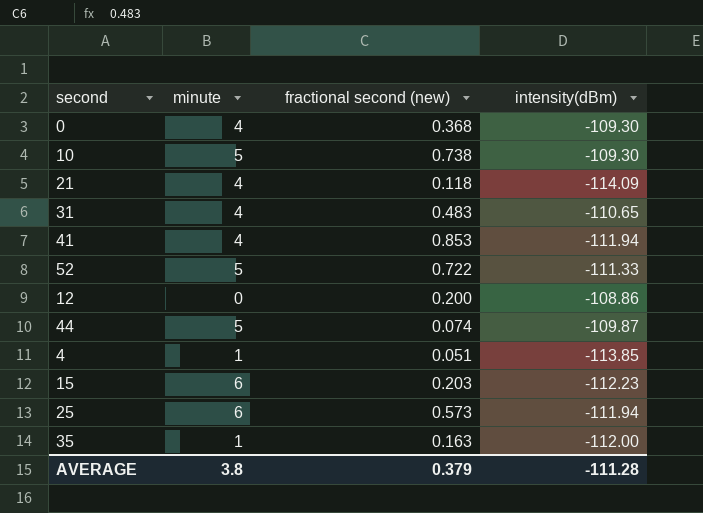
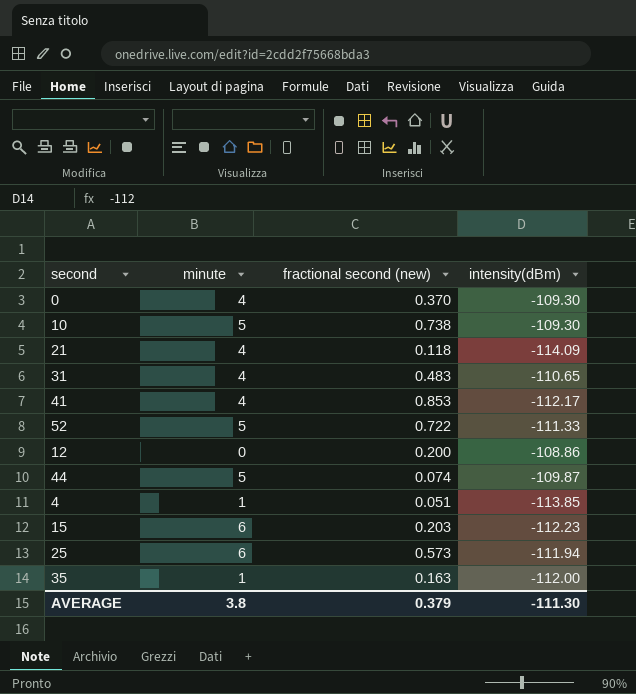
0 | fractional second (new): 0.368 -> 0.370
41 | intensity(dBm): -111.94 -> -112.17
AVERAGE | intensity(dBm): -111.28 -> -111.30

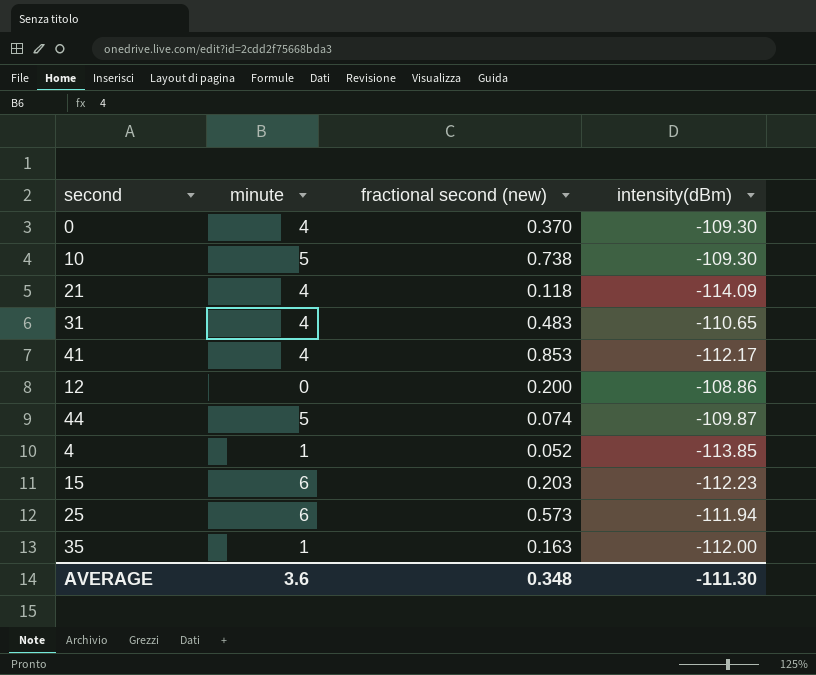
row 52: 5 | 0.722 | -111.33 -> none
4 | fractional second (new): 0.051 -> 0.052
AVERAGE | minute: 3.8 -> 3.6
AVERAGE | fractional second (new): 0.379 -> 0.348

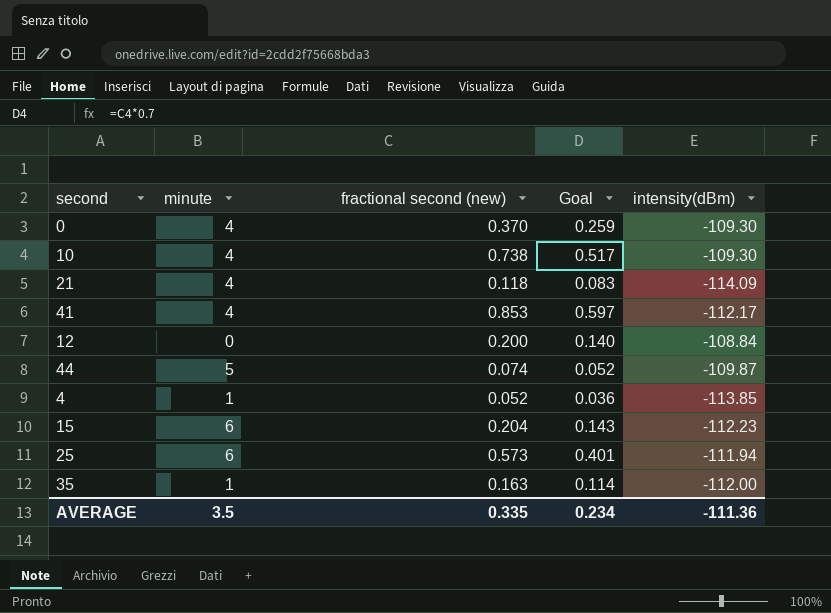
column Goal | formula: none -> [fractional second (new)] * 0.7
row 31: 4 | 0.483 | -110.65 -> none
10 | minute: 5 -> 4
12 | intensity(dBm): -108.86 -> -108.84
15 | fractional second (new): 0.203 -> 0.204
AVERAGE | minute: 3.6 -> 3.5
AVERAGE | fractional second (new): 0.348 -> 0.335
AVERAGE | intensity(dBm): -111.30 -> -111.36

